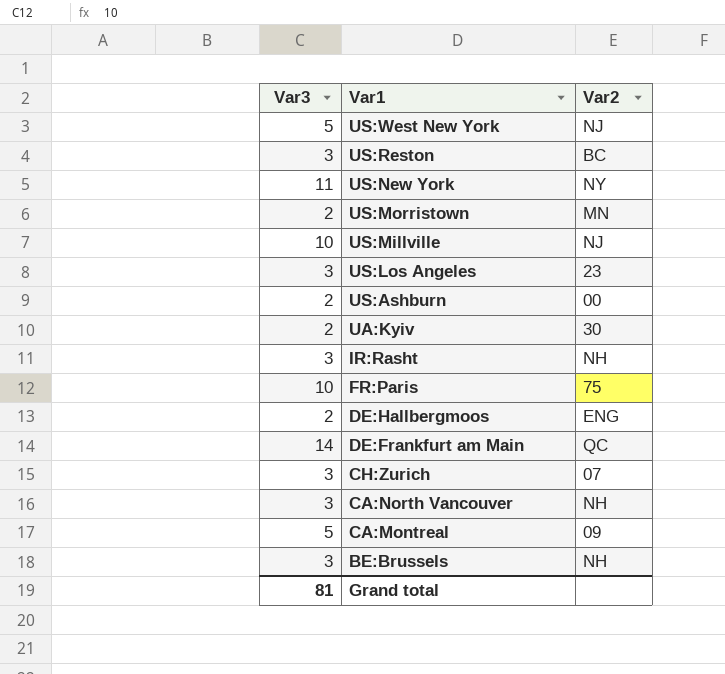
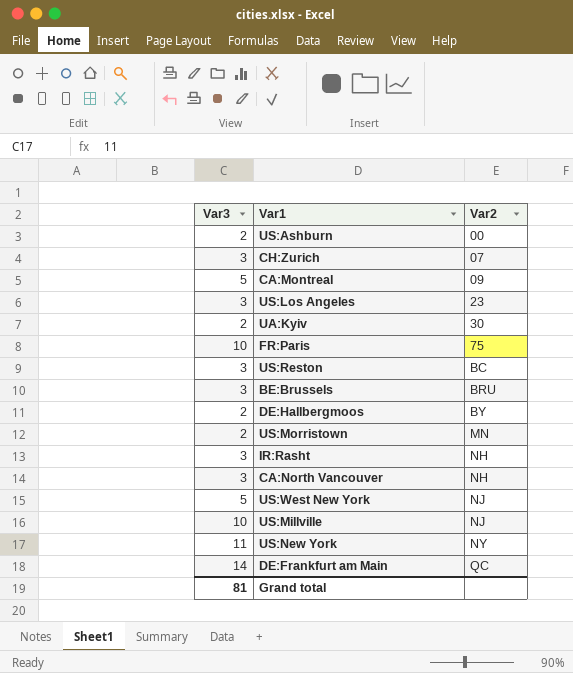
row order: Var1 descending -> Var2 ascending
BE:Brussels | Var2: NH -> BRU
DE:Hallbergmoos | Var2: ENG -> BY

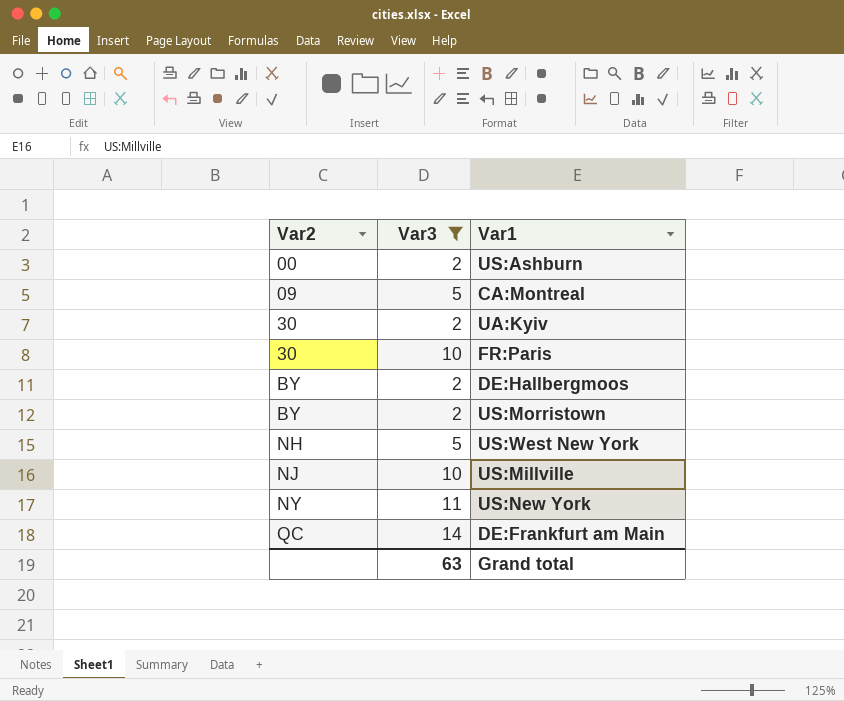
filter: none -> Var3 != 3
column Var2 | position: 3 -> 1
FR:Paris | Var2: 75 -> 30
US:Morristown | Var2: MN -> BY
US:West New York | Var2: NJ -> NH
Grand total | Var3: 81 -> 63

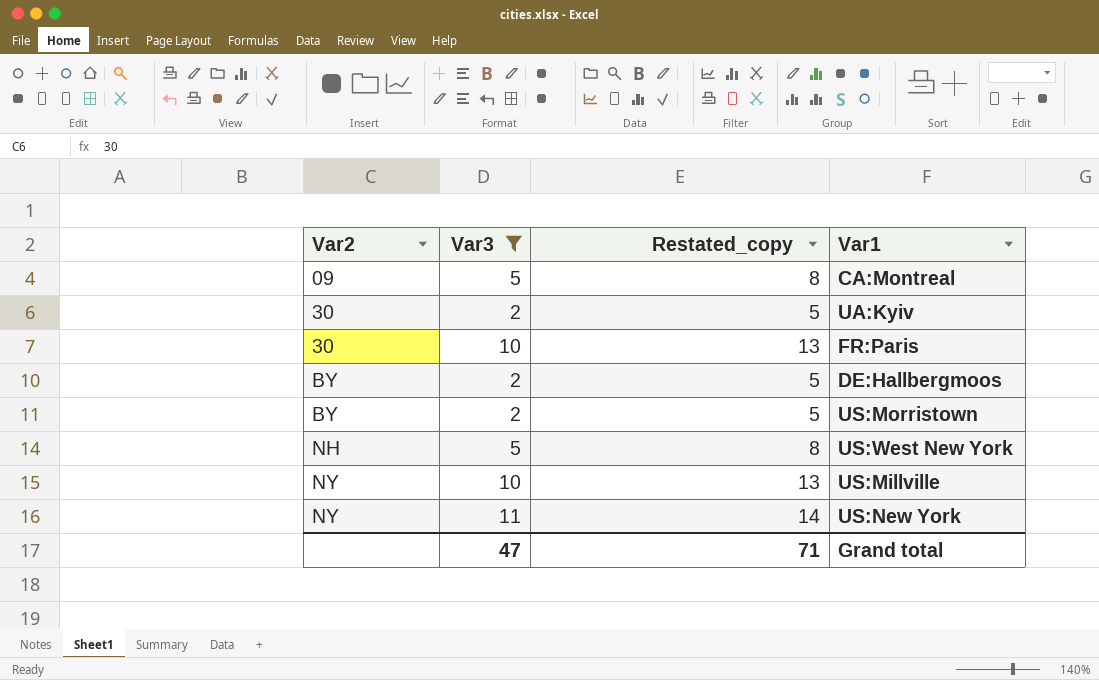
column Restated_copy | formula: none -> [Var3] + 3
row US:Ashburn: 00 | 2 -> none
row DE:Frankfurt am Main: QC | 14 -> none
US:Millville | Var2: NJ -> NY
Grand total | Var3: 63 -> 47

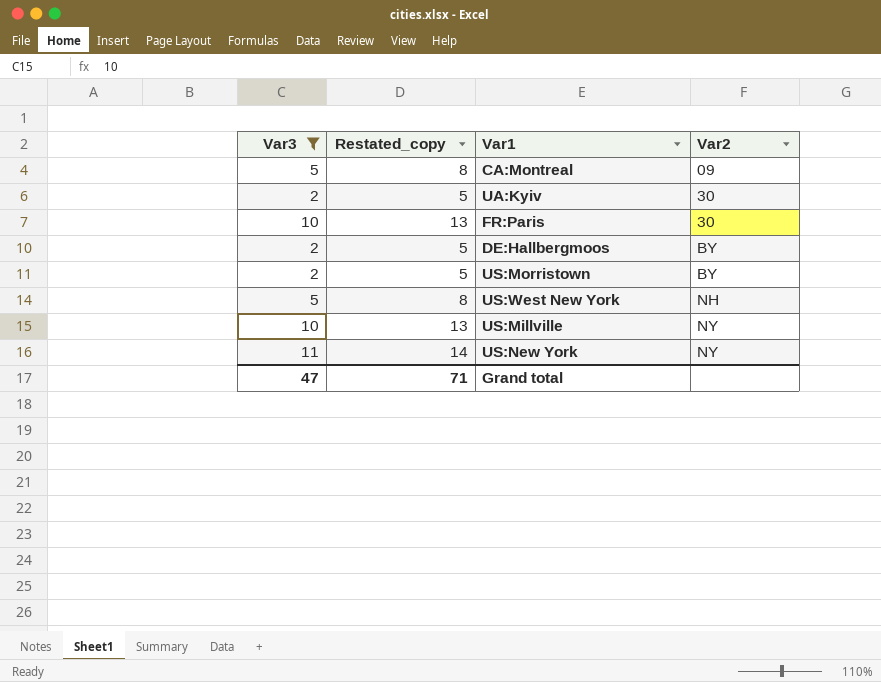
column Var2 | position: 1 -> 4

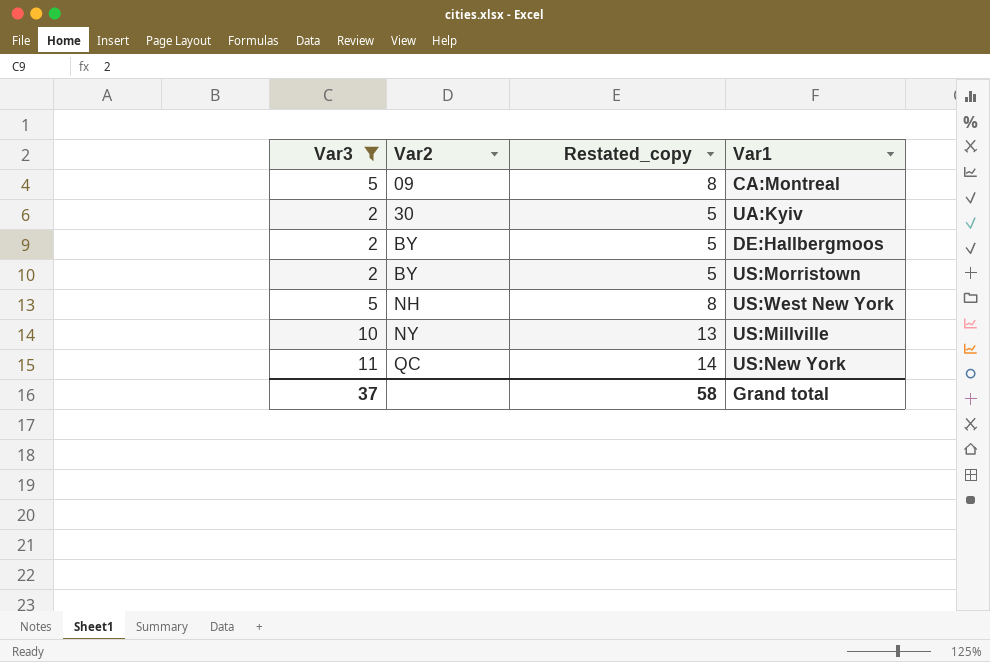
column Var2 | position: 4 -> 2
row FR:Paris: 10 | 13 | 30 -> none
US:New York | Var2: NY -> QC
Grand total | Var3: 47 -> 37
Grand total | Restated_copy: 71 -> 58

